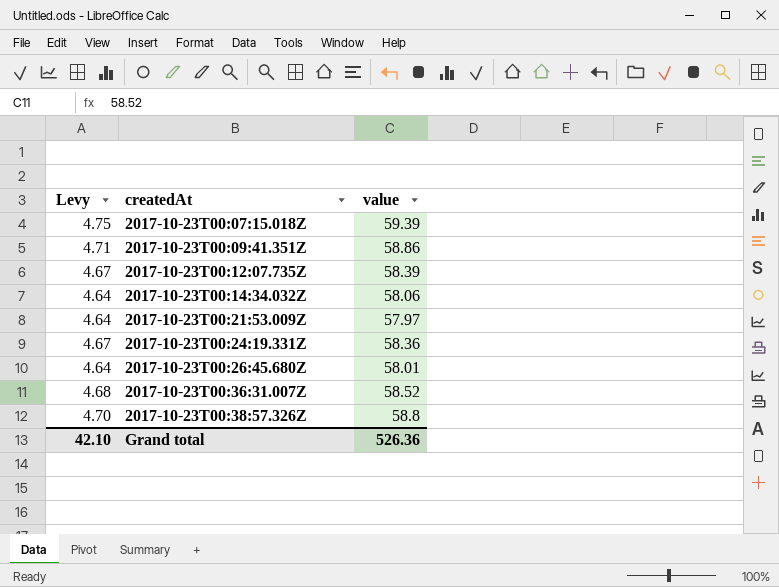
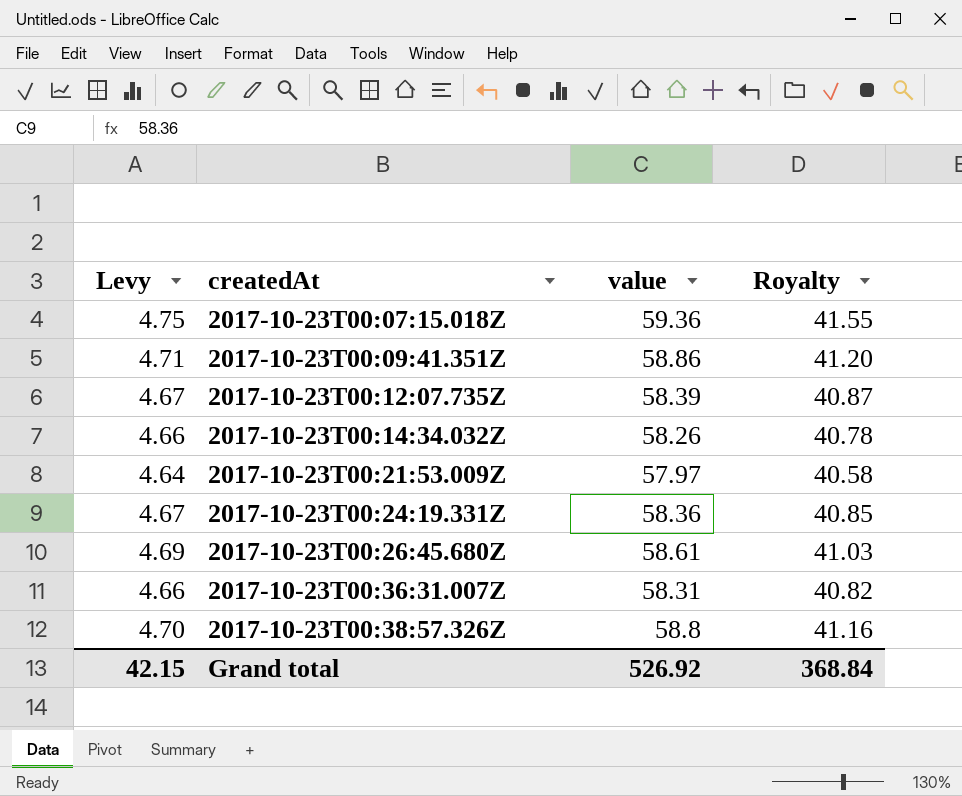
column Royalty | formula: none -> [value] * 0.7
2017-10-23T00:07:15.018Z | value: 59.39 -> 59.36
2017-10-23T00:14:34.032Z | Levy: 4.64 -> 4.66
2017-10-23T00:14:34.032Z | value: 58.06 -> 58.26
2017-10-23T00:26:45.680Z | Levy: 4.64 -> 4.69
2017-10-23T00:26:45.680Z | value: 58.01 -> 58.61
2017-10-23T00:36:31.007Z | Levy: 4.68 -> 4.66
2017-10-23T00:36:31.007Z | value: 58.52 -> 58.31
Grand total | Levy: 42.10 -> 42.15
Grand total | value: 526.36 -> 526.92

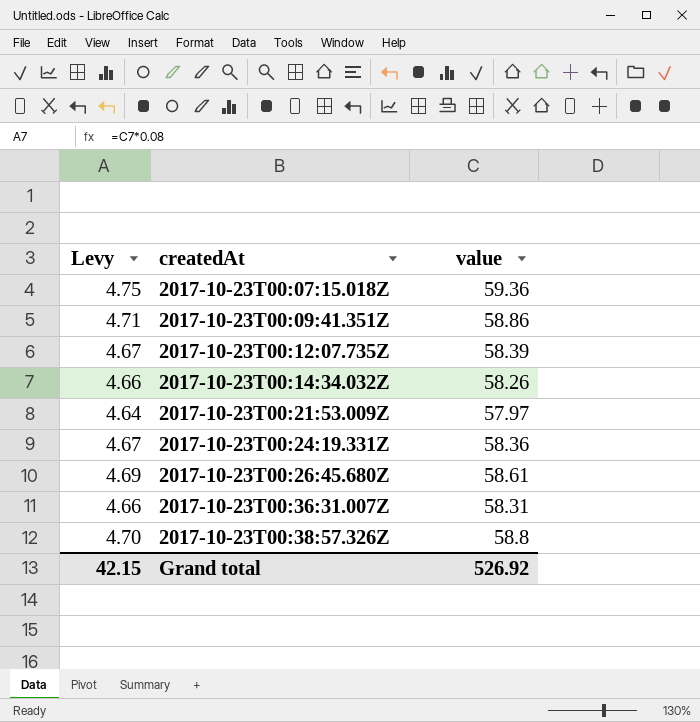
column Royalty | formula: [value] * 0.7 -> none

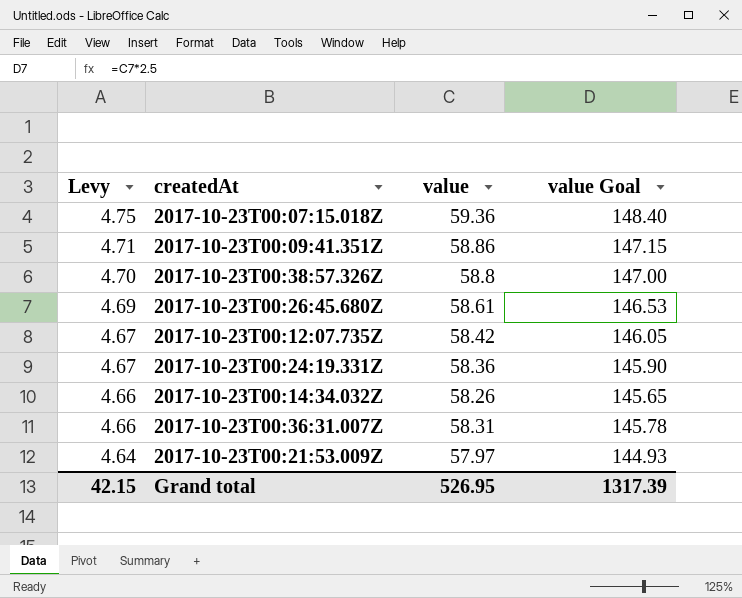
row order: createdAt ascending -> Levy descending
column value Goal | formula: none -> [value] * 2.5
2017-10-23T00:12:07.735Z | value: 58.39 -> 58.42
Grand total | value: 526.92 -> 526.95

